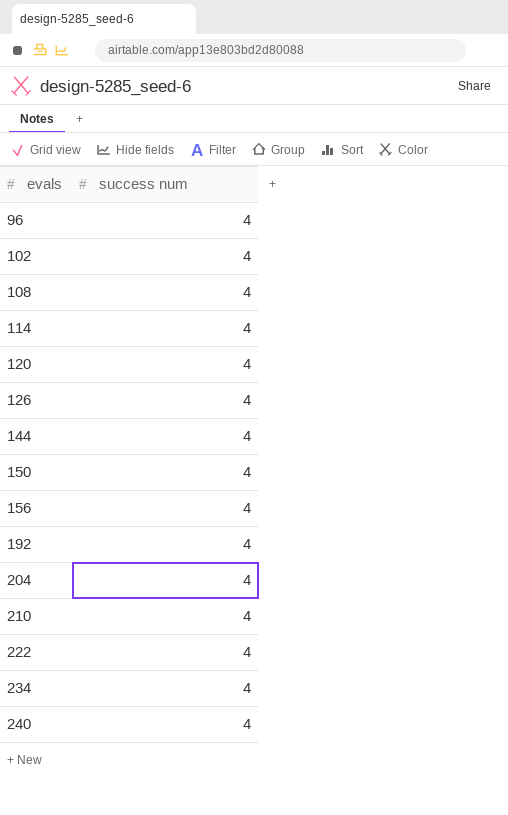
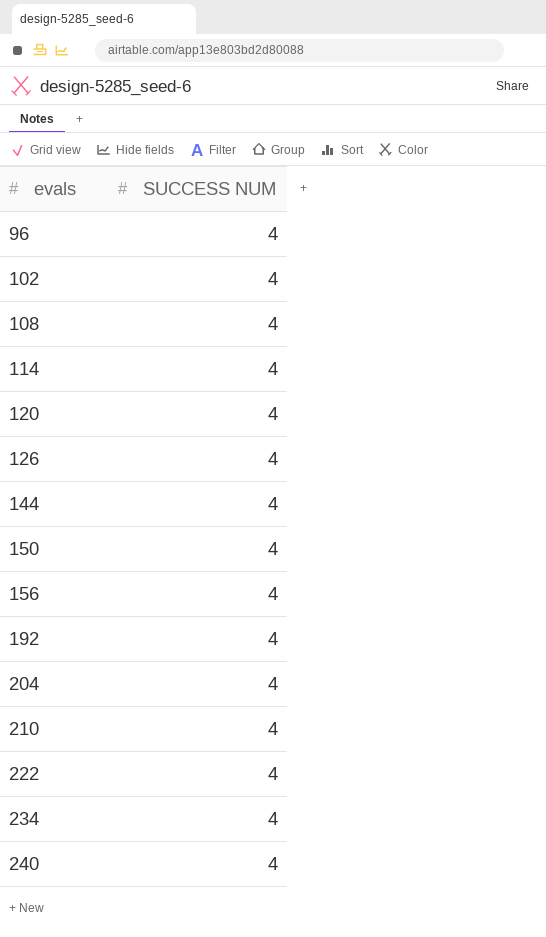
column name: success num -> SUCCESS NUM

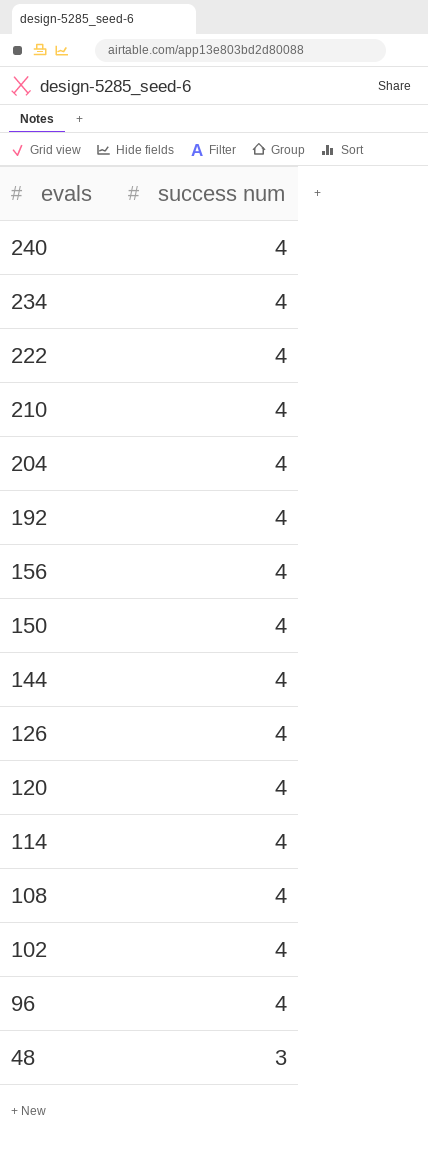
row order: evals ascending -> evals descending
column name: SUCCESS NUM -> success num
row 48: none -> 3

